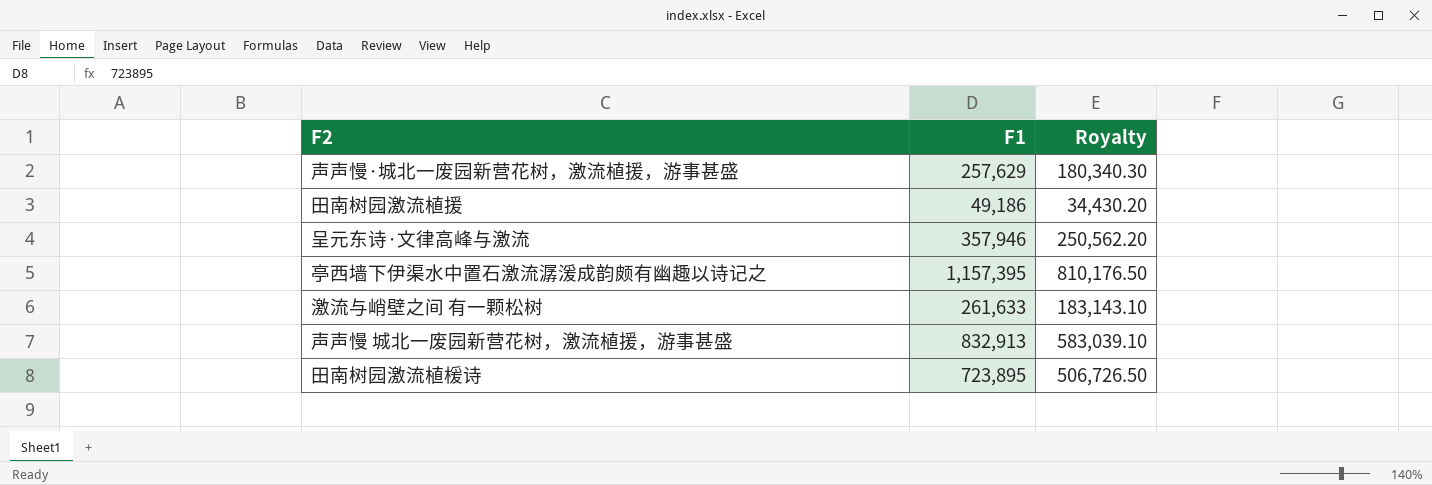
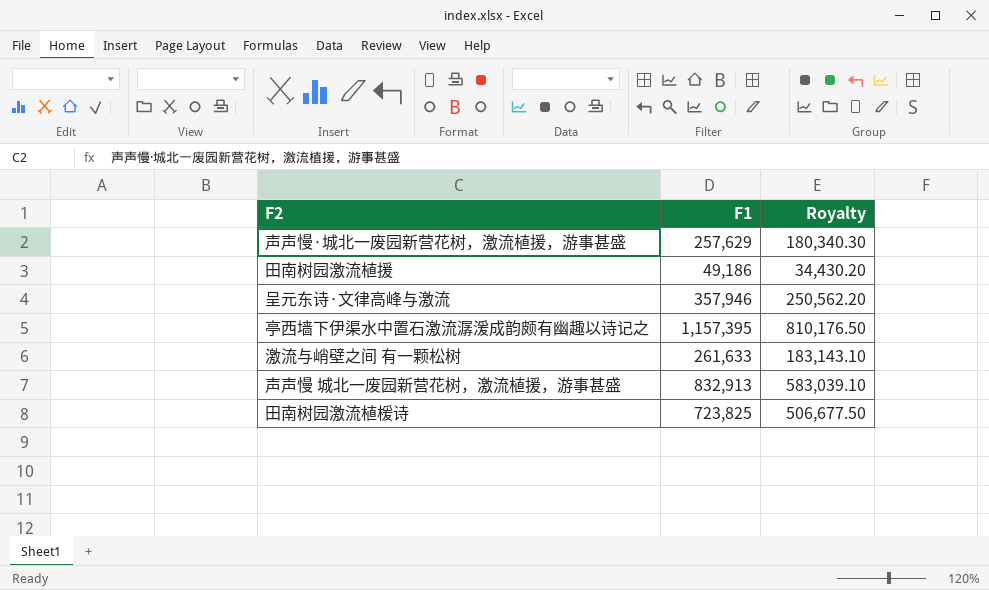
田南树园激流植楥诗 | F1: 723,895 -> 723,825
田南树园激流植楥诗 | Royalty: 506,726.50 -> 506,677.50

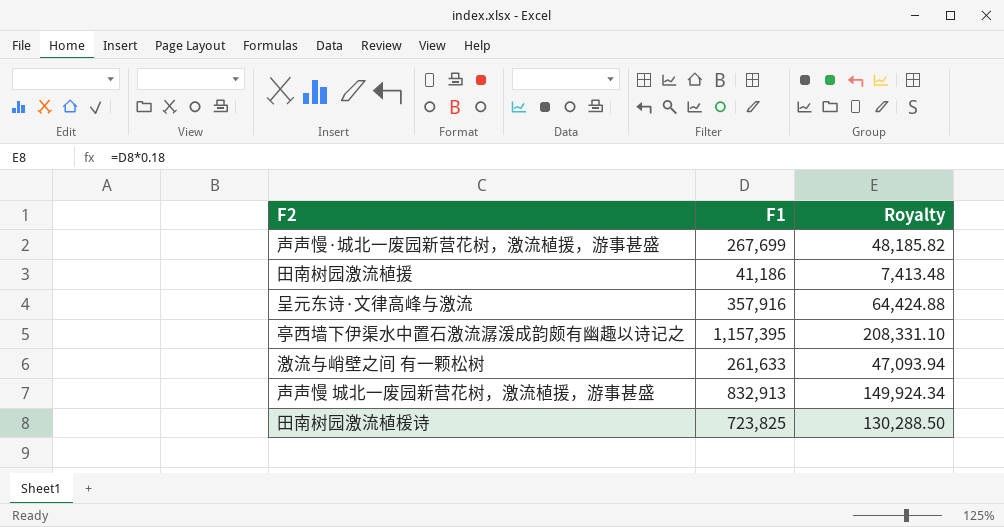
column Royalty | formula: [F1] * 0.7 -> [F1] * 0.18
声声慢·城北一废园新营花树，激流植援，游事甚盛 | F1: 257,629 -> 267,699
田南树园激流植援 | F1: 49,186 -> 41,186
呈元东诗·文律高峰与激流 | F1: 357,946 -> 357,916

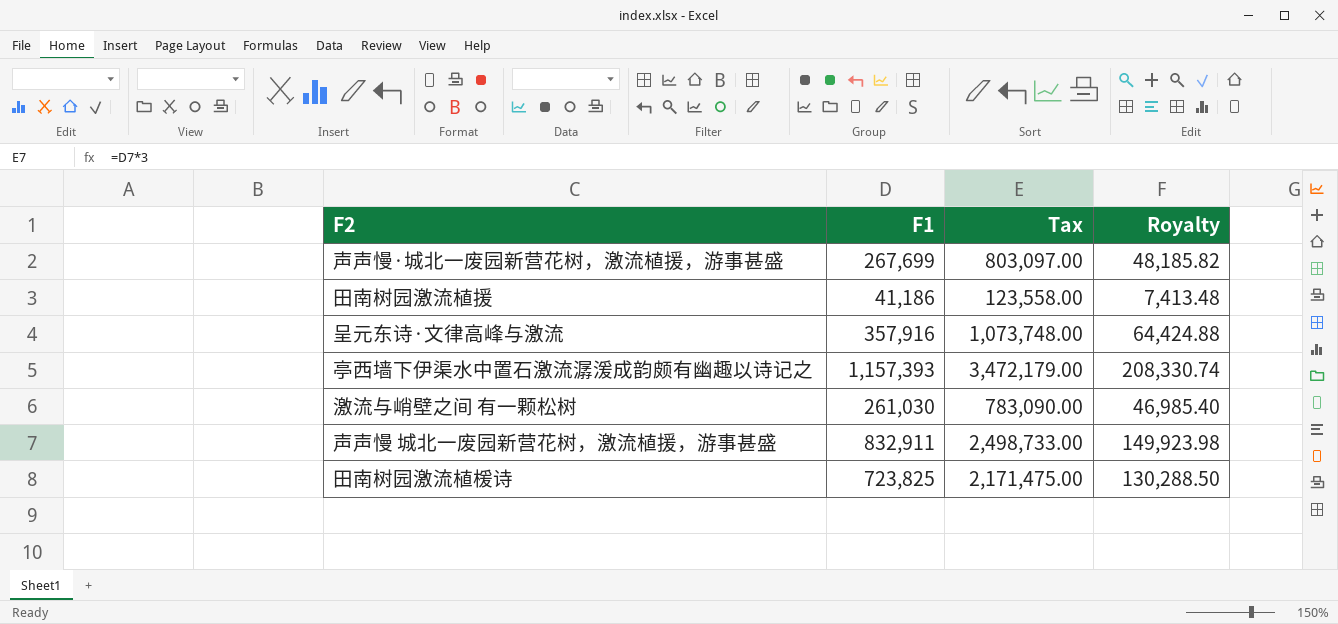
column Tax | formula: none -> [F1] * 3
亭西墙下伊渠水中置石激流潺湲成韵颇有幽趣以诗记之 | F1: 1,157,395 -> 1,157,393
亭西墙下伊渠水中置石激流潺湲成韵颇有幽趣以诗记之 | Royalty: 208,331.10 -> 208,330.74
激流与峭壁之间 有一颗松树 | F1: 261,633 -> 261,030
激流与峭壁之间 有一颗松树 | Royalty: 47,093.94 -> 46,985.40
声声慢 城北一废园新营花树，激流植援，游事甚盛 | F1: 832,913 -> 832,911
声声慢 城北一废园新营花树，激流植援，游事甚盛 | Royalty: 149,924.34 -> 149,923.98

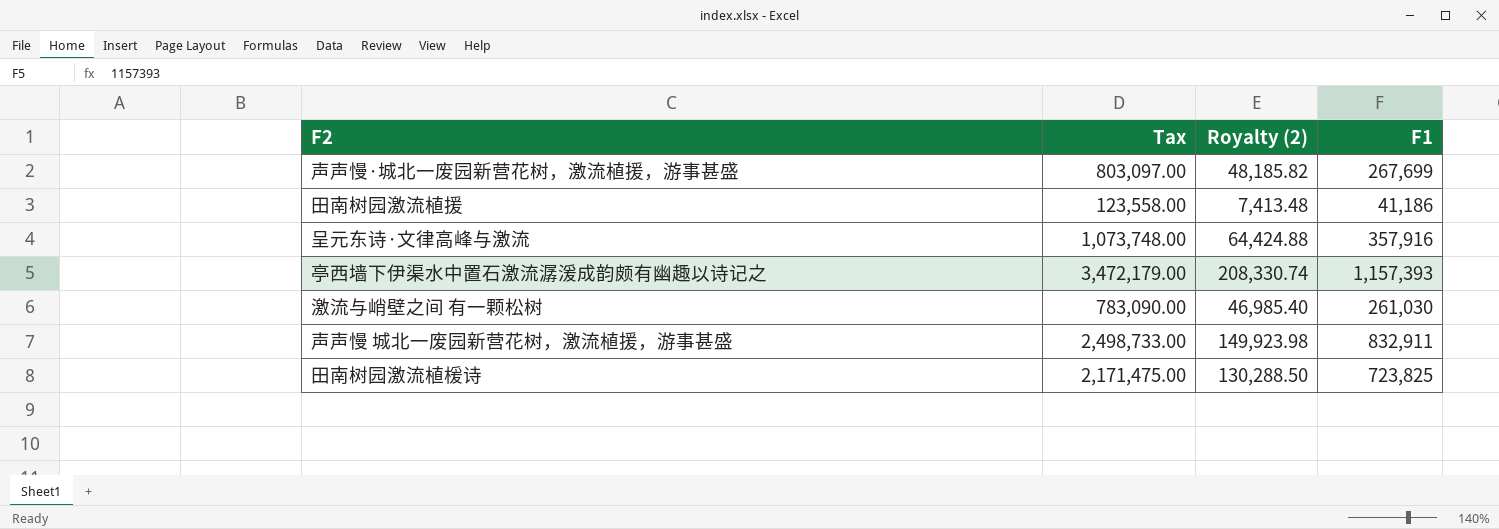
column name: Royalty -> Royalty (2)
column F1 | position: 2 -> 4

